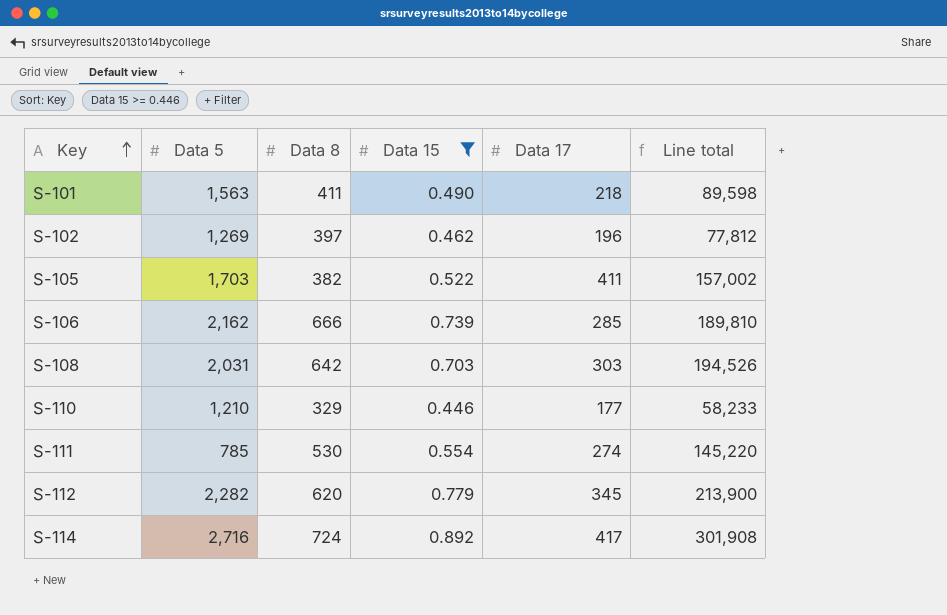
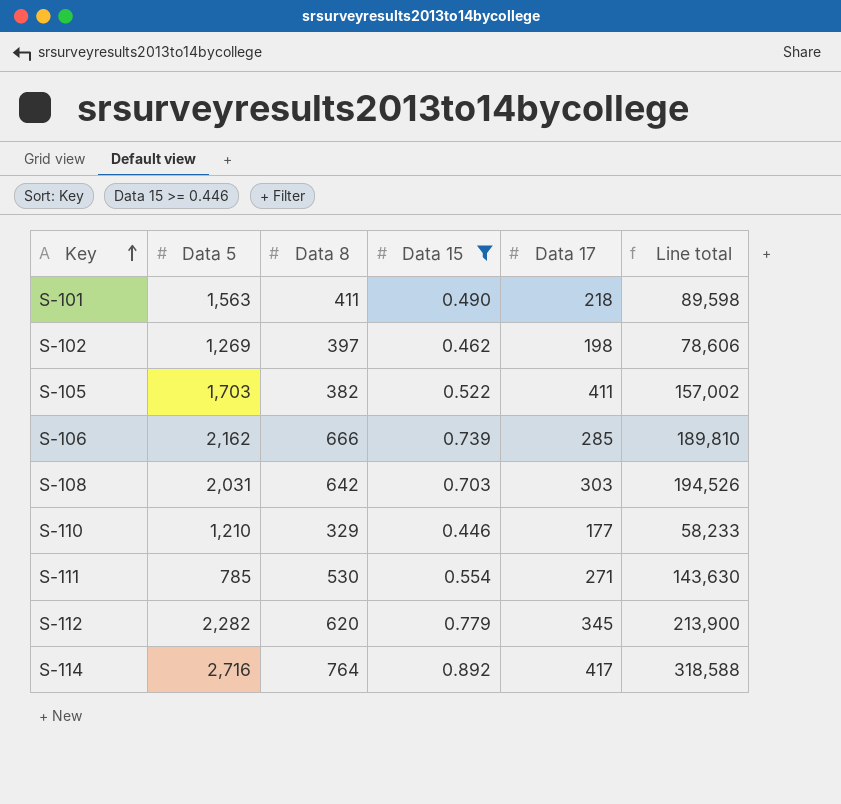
S-102 | Data 17: 196 -> 198
S-102 | Line total: 77,812 -> 78,606
S-111 | Data 17: 274 -> 271
S-111 | Line total: 145,220 -> 143,630
S-114 | Data 8: 724 -> 764
S-114 | Line total: 301,908 -> 318,588

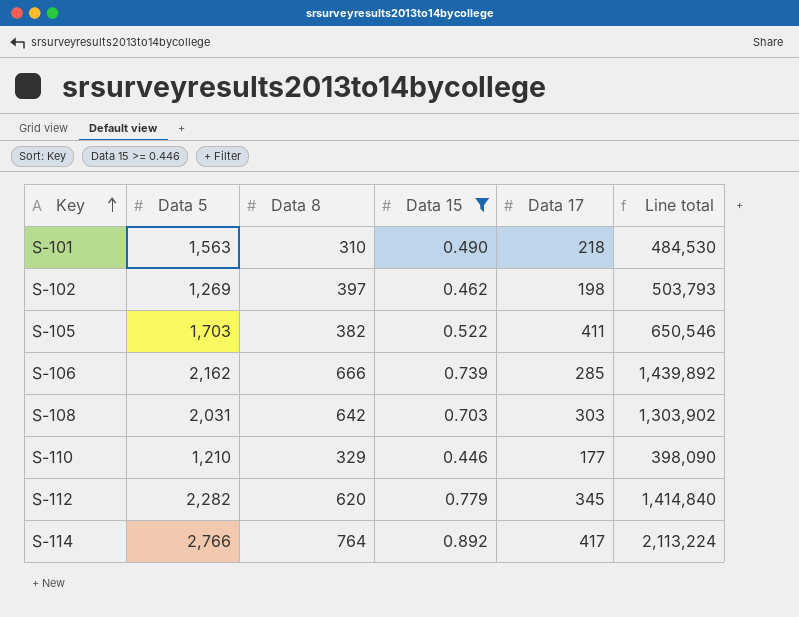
column Line total | formula: [Data 8] * [Data 17] -> [Data 5] * [Data 8]
row S-111: 785 | 530 | 0.554 | 271 | 143,630 -> none
S-101 | Data 8: 411 -> 310
S-114 | Data 5: 2,716 -> 2,766

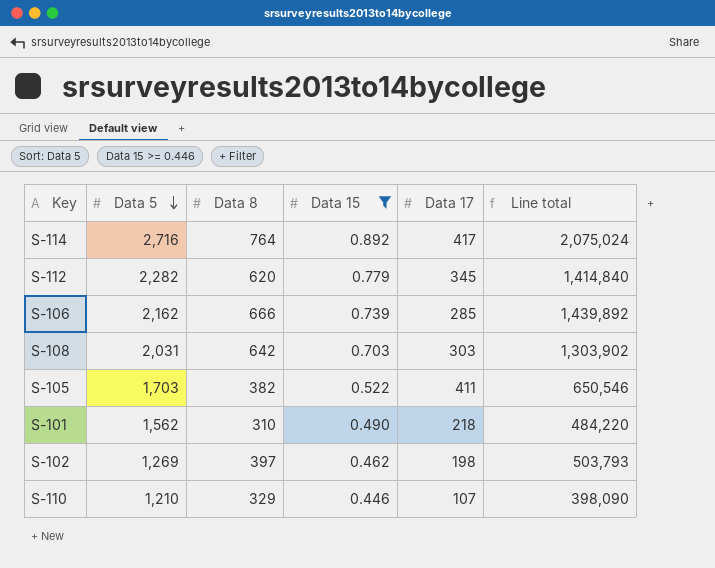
row order: Key ascending -> Data 5 descending
S-114 | Data 5: 2,766 -> 2,716
S-114 | Line total: 2,113,224 -> 2,075,024
S-101 | Data 5: 1,563 -> 1,562
S-101 | Line total: 484,530 -> 484,220
S-110 | Data 17: 177 -> 107

